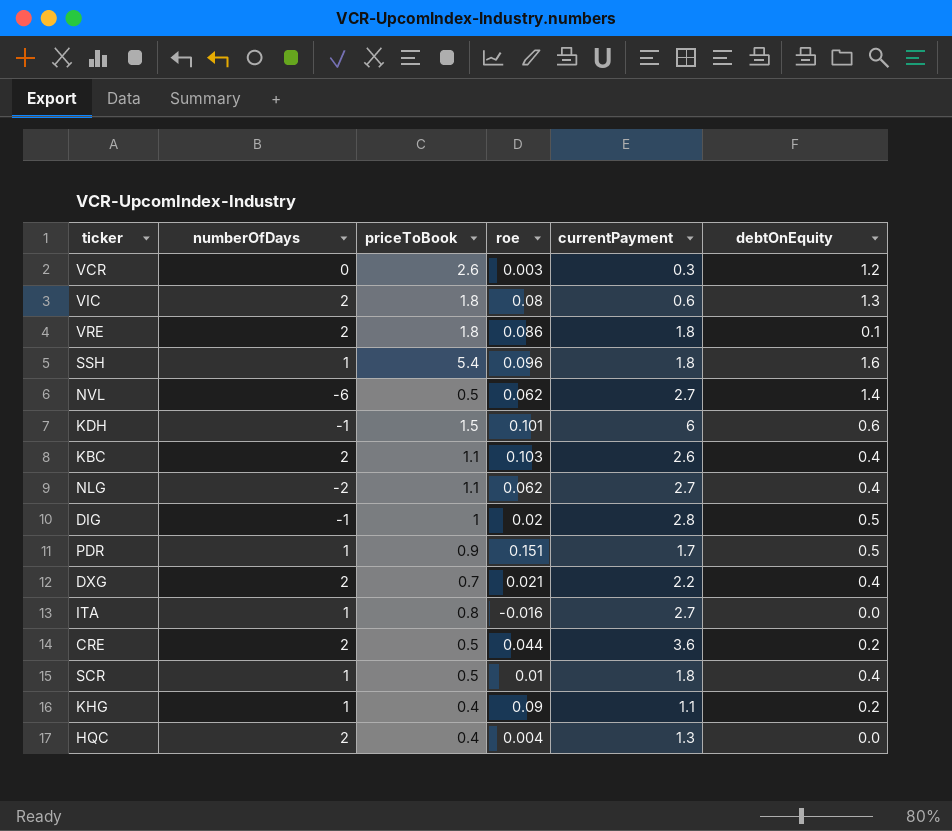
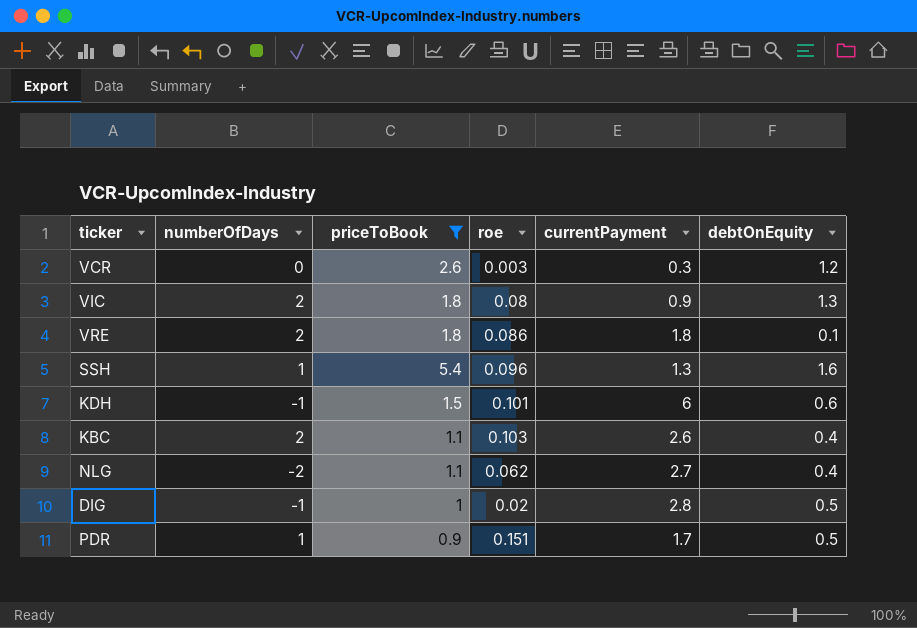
filter: none -> priceToBook >= 0.9
VIC | currentPayment: 0.6 -> 0.9
SSH | currentPayment: 1.8 -> 1.3

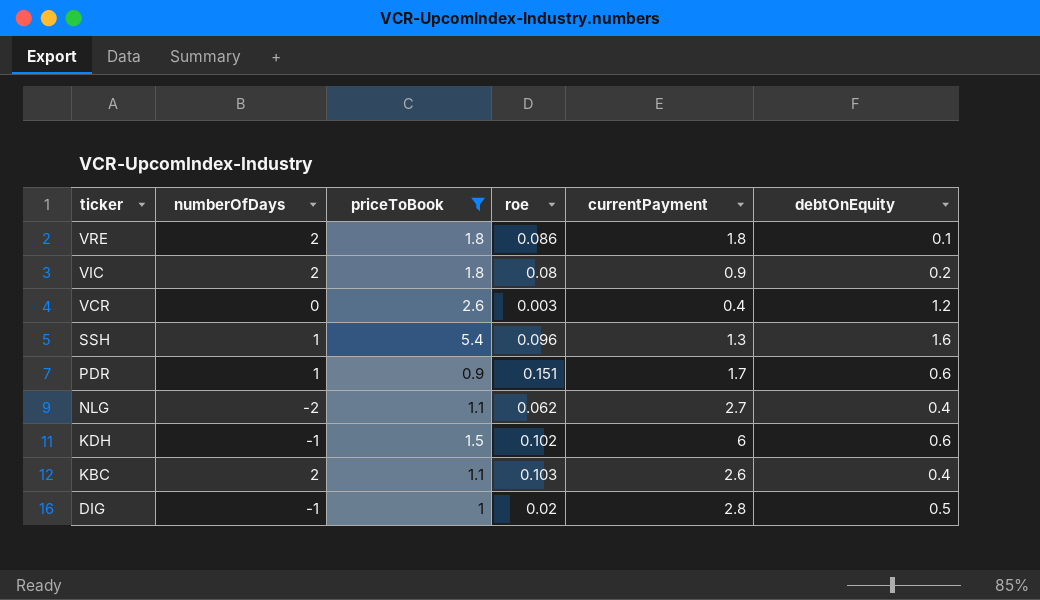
row order: none -> ticker descending
VIC | debtOnEquity: 1.3 -> 0.2
VCR | currentPayment: 0.3 -> 0.4
PDR | debtOnEquity: 0.5 -> 0.6
KDH | roe: 0.101 -> 0.102

